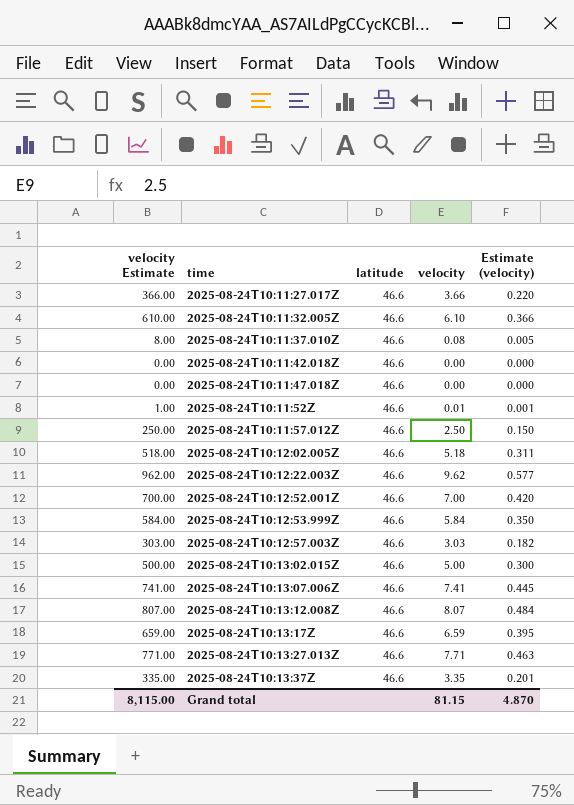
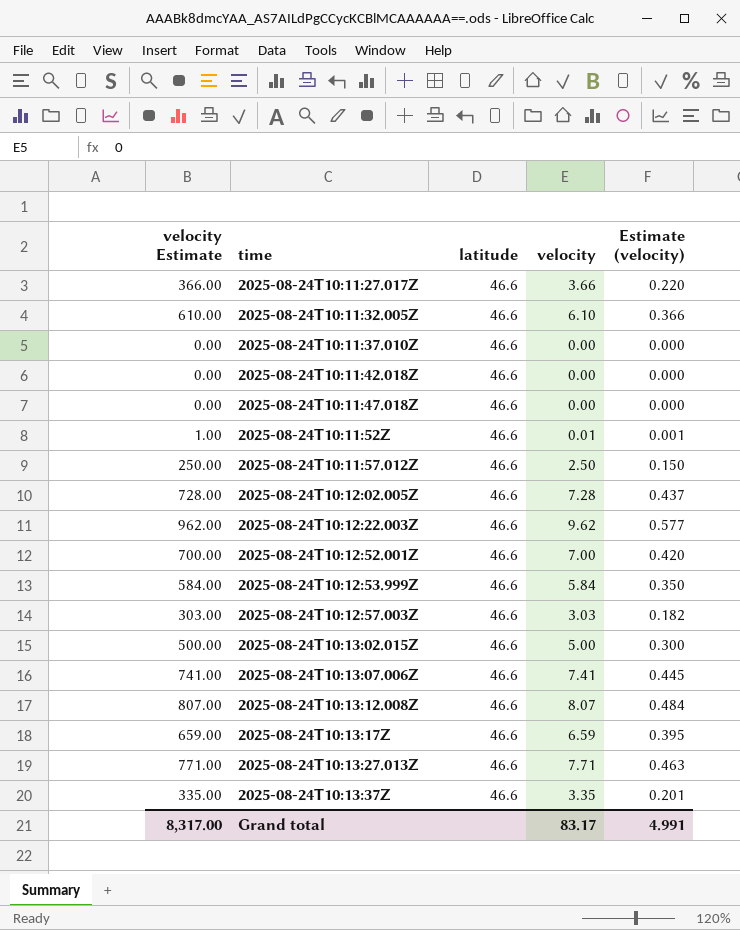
2025-08-24T10:11:37.010Z | velocity Estimate: 8.00 -> 0.00
2025-08-24T10:11:37.010Z | velocity: 0.08 -> 0.00
2025-08-24T10:11:37.010Z | Estimate (velocity): 0.005 -> 0.000
2025-08-24T10:12:02.005Z | velocity Estimate: 518.00 -> 728.00
2025-08-24T10:12:02.005Z | velocity: 5.18 -> 7.28
2025-08-24T10:12:02.005Z | Estimate (velocity): 0.311 -> 0.437
Grand total | velocity Estimate: 8,115.00 -> 8,317.00
Grand total | velocity: 81.15 -> 83.17
Grand total | Estimate (velocity): 4.870 -> 4.991

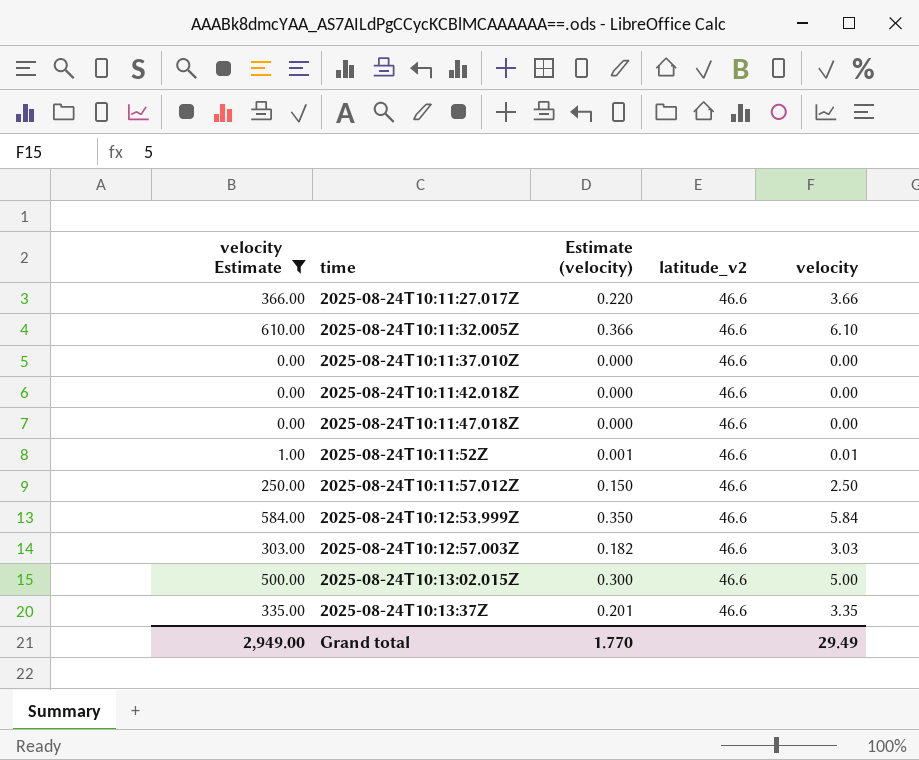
filter: none -> velocity Estimate <= 610.00
column Estimate (velocity) | position: 5 -> 3
column name: latitude -> latitude_v2
Grand total | velocity Estimate: 8,317.00 -> 2,949.00
Grand total | Estimate (velocity): 4.991 -> 1.770
Grand total | velocity: 83.17 -> 29.49

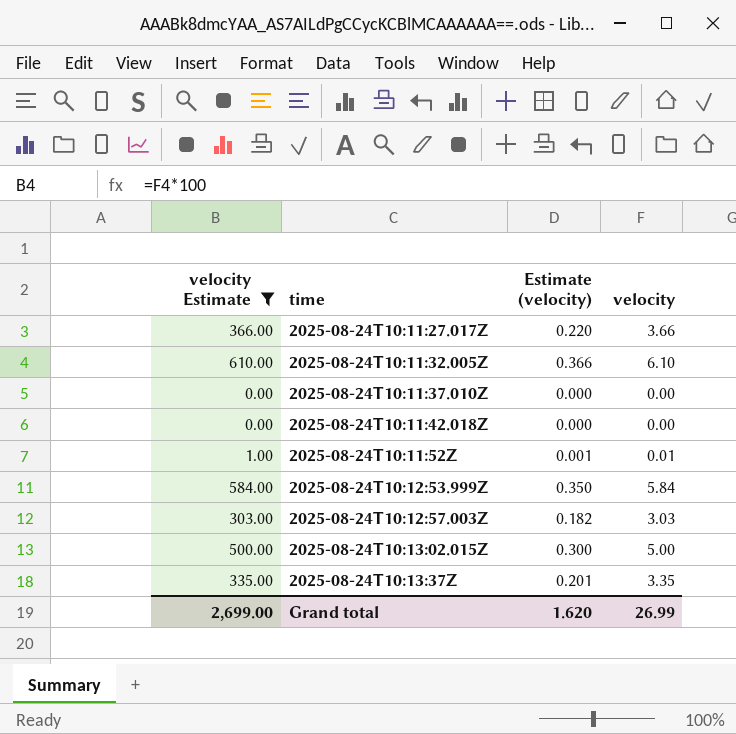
column latitude_v2 | position: 4 -> none
row 2025-08-24T10:11:47.018Z: 0.00 | 0.000 | 46.6 | 0.00 -> none
row 2025-08-24T10:11:57.012Z: 250.00 | 0.150 | 46.6 | 2.50 -> none
Grand total | velocity Estimate: 2,949.00 -> 2,699.00
Grand total | Estimate (velocity): 1.770 -> 1.620
Grand total | velocity: 29.49 -> 26.99

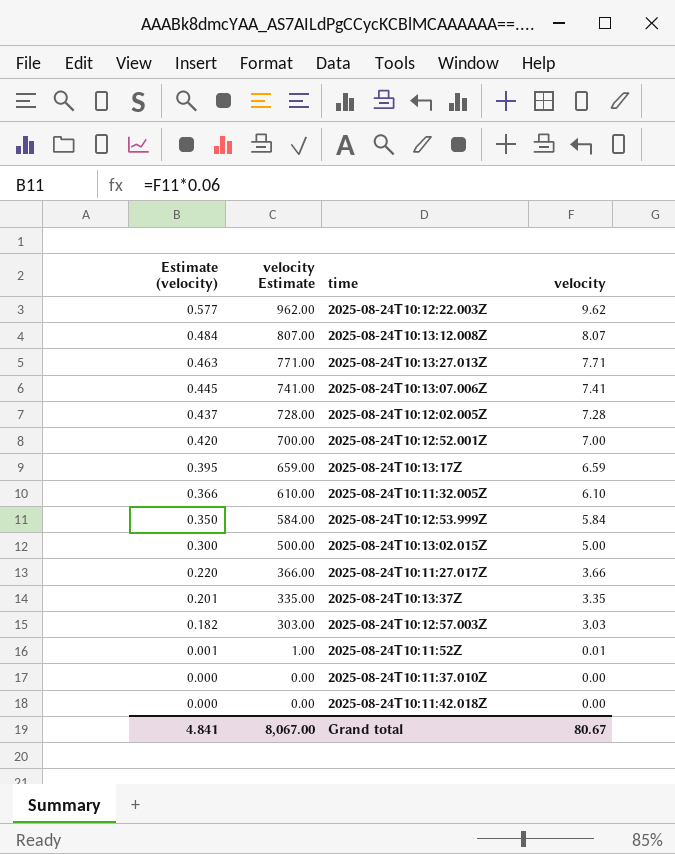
filter: velocity Estimate <= 610.00 -> none
row order: time ascending -> Estimate (velocity) descending
column Estimate (velocity) | position: 3 -> 1
Grand total | Estimate (velocity): 1.620 -> 4.841
Grand total | velocity Estimate: 2,699.00 -> 8,067.00
Grand total | velocity: 26.99 -> 80.67

